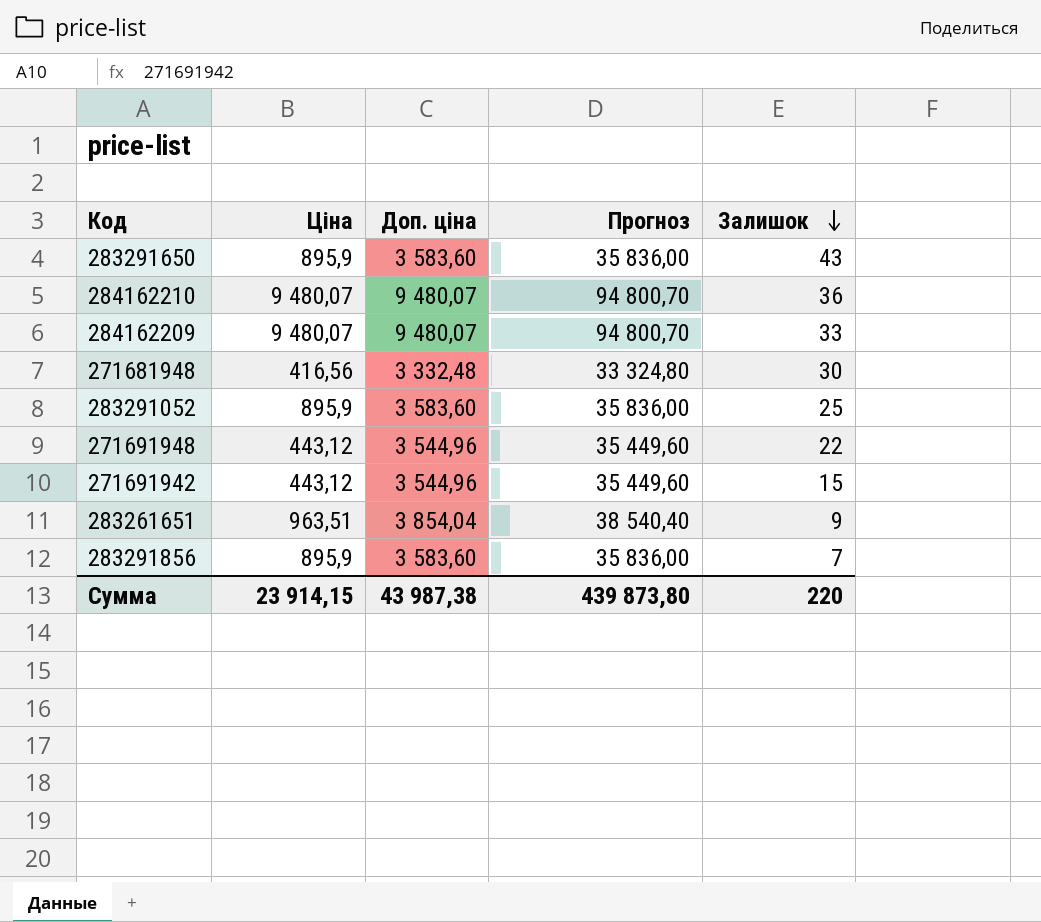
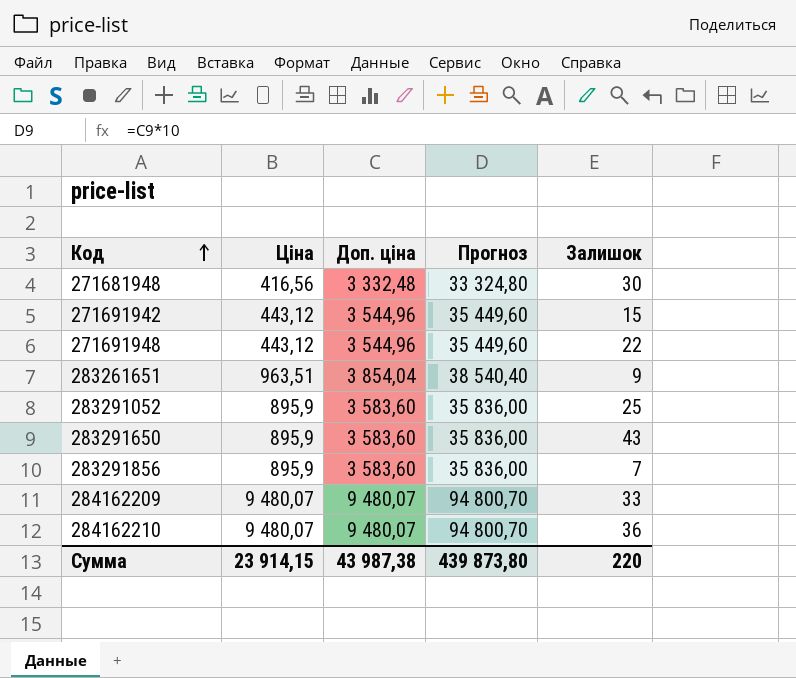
row order: Залишок descending -> Код ascending

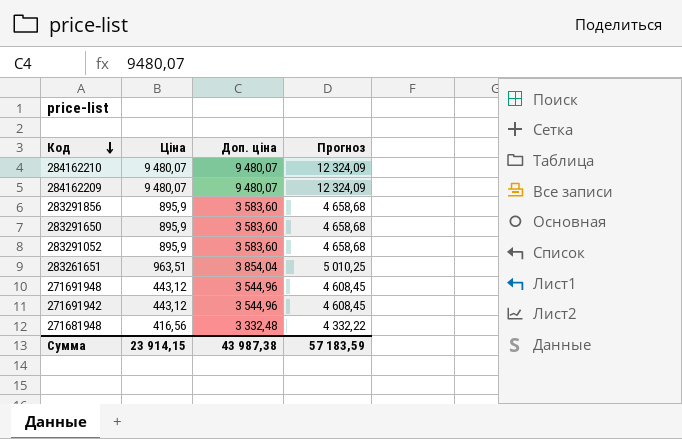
row order: Код ascending -> Код descending
column Залишок | position: 5 -> none
column Прогноз | formula: [Доп. ціна] * 10 -> [Доп. ціна] * 1,3
Сумма | Прогноз: 439 873,80 -> 57 183,59

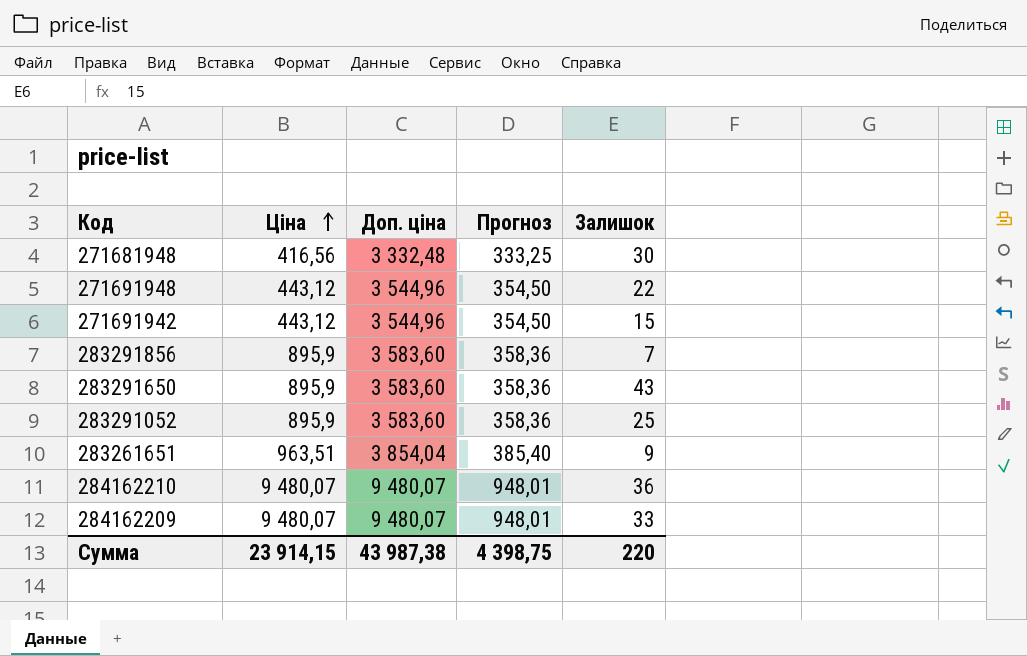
row order: Код descending -> Ціна ascending
column Прогноз | formula: [Доп. ціна] * 1,3 -> [Доп. ціна] * 0,1
column Залишок | position: none -> 5
Сумма | Прогноз: 57 183,59 -> 4 398,75

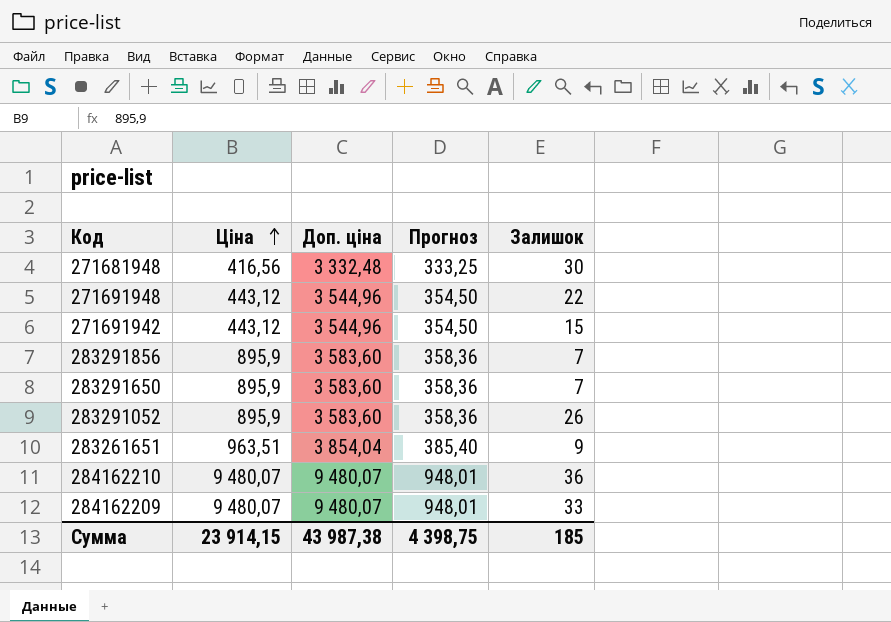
283291650 | Залишок: 43 -> 7
283291052 | Залишок: 25 -> 26
Сумма | Залишок: 220 -> 185

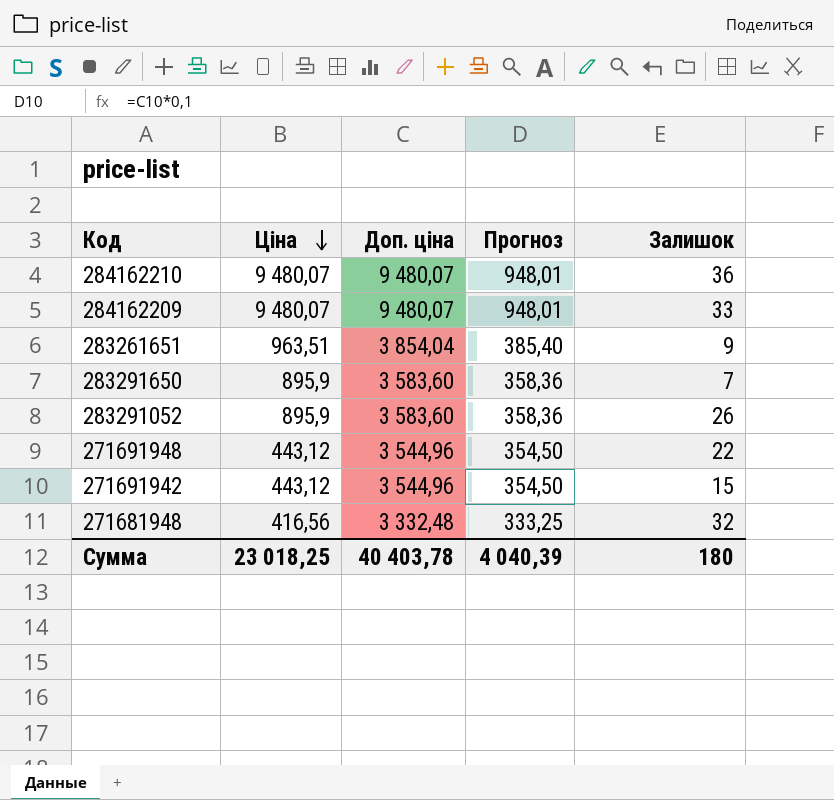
row order: Ціна ascending -> Ціна descending
row 283291856: 895,9 | 3 583,60 | 358,36 | 7 -> none
271681948 | Залишок: 30 -> 32
Сумма | Ціна: 23 914,15 -> 23 018,25
Сумма | Доп. ціна: 43 987,38 -> 40 403,78
Сумма | Прогноз: 4 398,75 -> 4 040,39
Сумма | Залишок: 185 -> 180

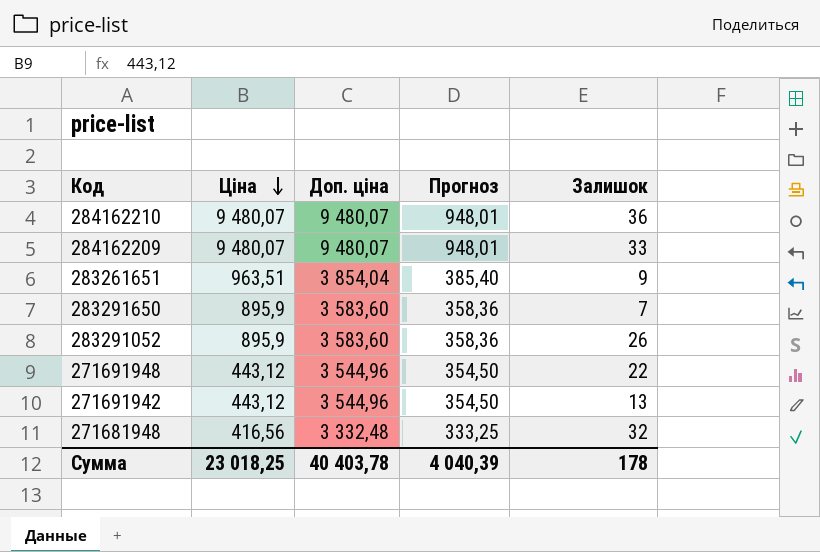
271691942 | Залишок: 15 -> 13
Сумма | Залишок: 180 -> 178

